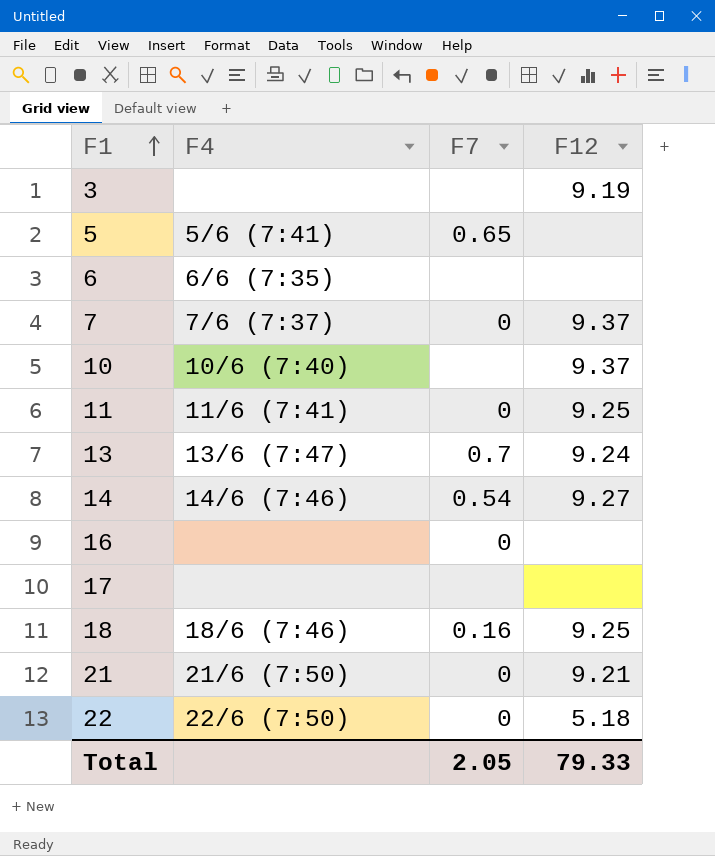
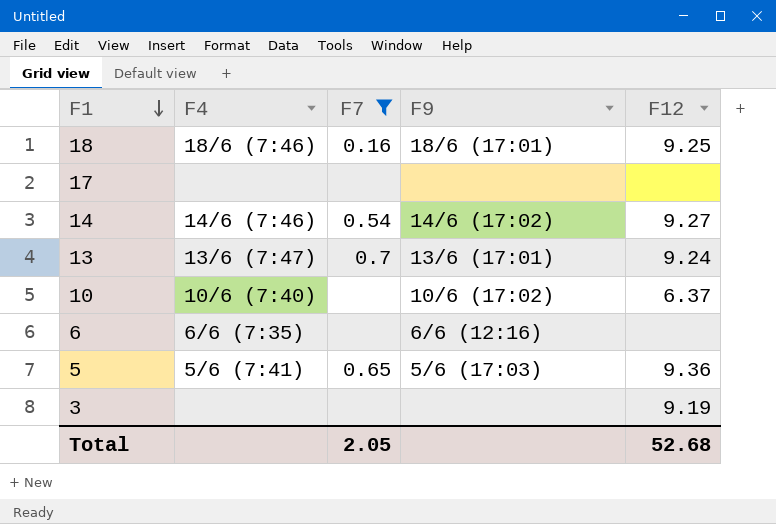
filter: none -> F7 != 0
row order: F1 ascending -> F1 descending
column F9 | position: none -> 4
10 | F12: 9.37 -> 6.37
5 | F12: none -> 9.36
Total | F12: 79.33 -> 52.68

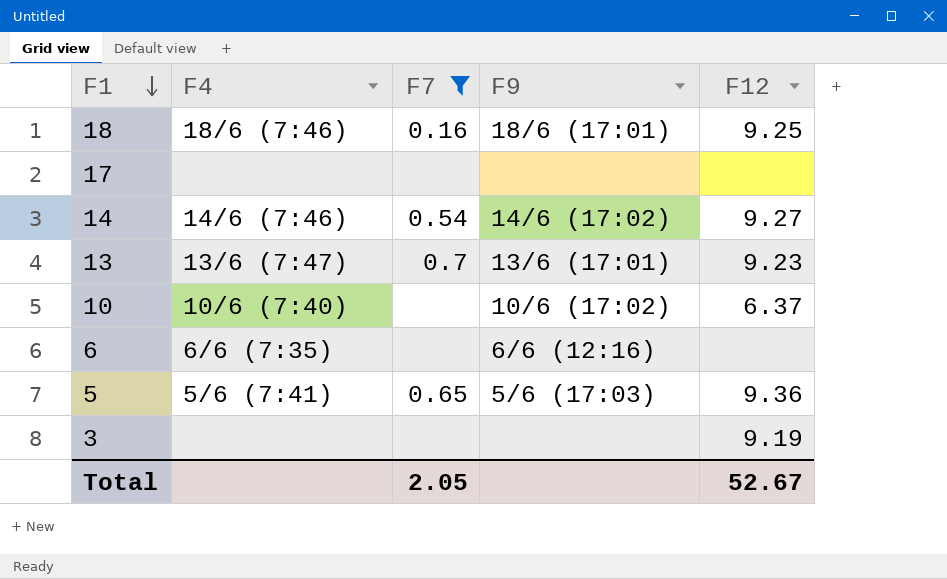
13 | F12: 9.24 -> 9.23
Total | F12: 52.68 -> 52.67

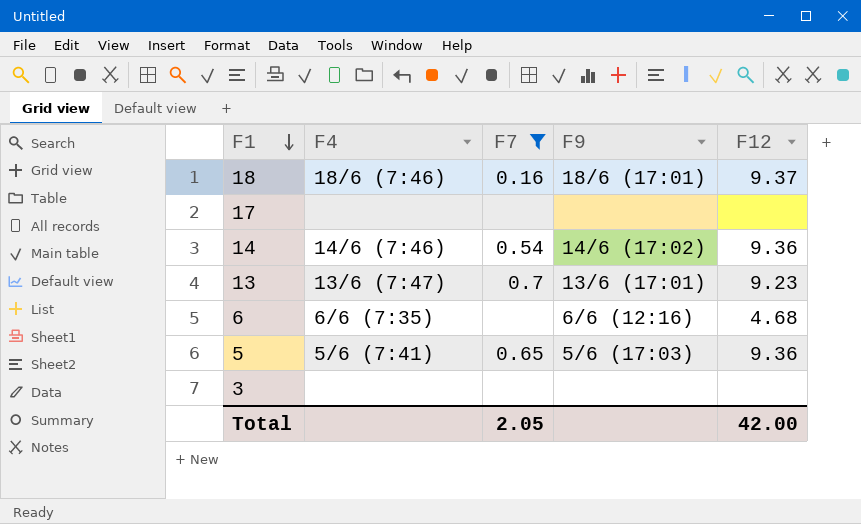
row 10: 10/6 (7:40) | none | 10/6 (17:02) | 6.37 -> none
18 | F12: 9.25 -> 9.37
14 | F12: 9.27 -> 9.36
6 | F12: none -> 4.68
3 | F12: 9.19 -> none
Total | F12: 52.67 -> 42.00

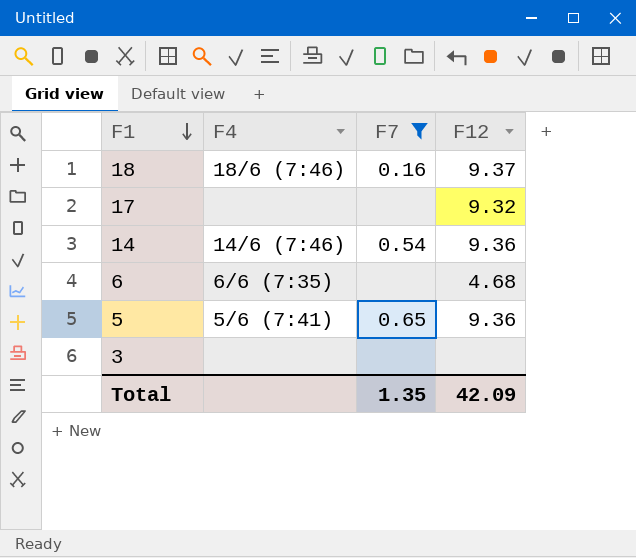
column F9 | position: 4 -> none
row 13: 13/6 (7:47) | 0.7 | 13/6 (17:01) | 9.23 -> none
17 | F12: none -> 9.32
Total | F7: 2.05 -> 1.35
Total | F12: 42.00 -> 42.09

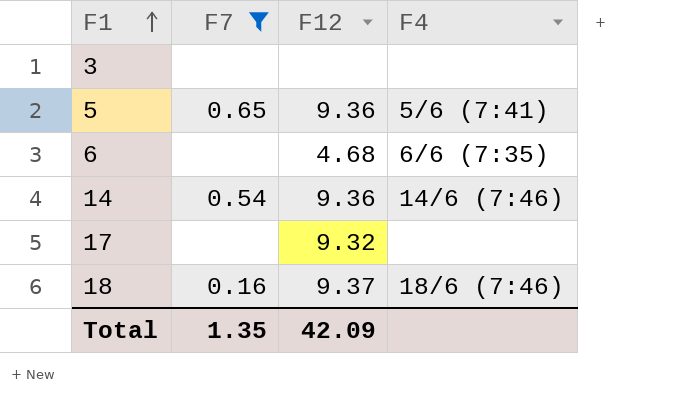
row order: F1 descending -> F1 ascending
column F4 | position: 2 -> 4

